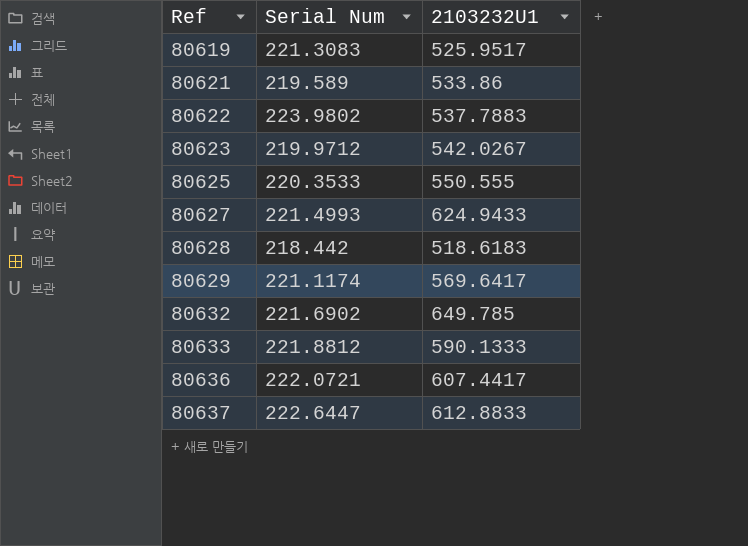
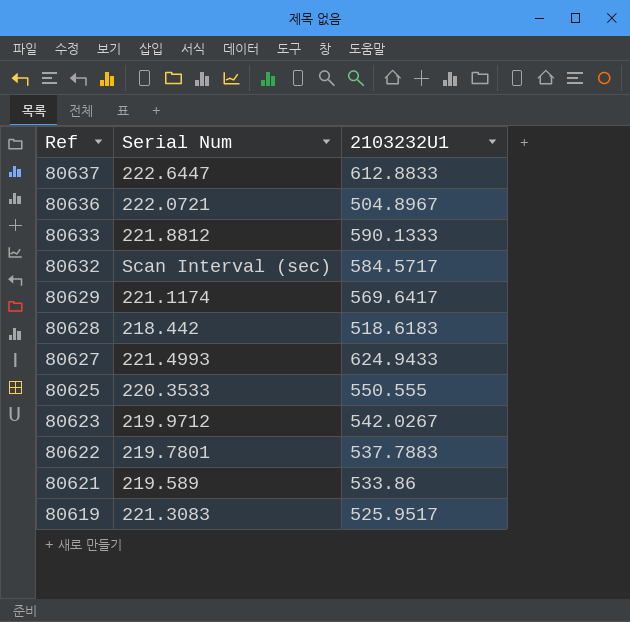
row order: Ref ascending -> Ref descending
80636 | 2103232U1: 607.4417 -> 504.8967
80632 | Serial Num: 221.6902 -> Scan Interval (sec)
80632 | 2103232U1: 649.785 -> 584.5717
80622 | Serial Num: 223.9802 -> 219.7801

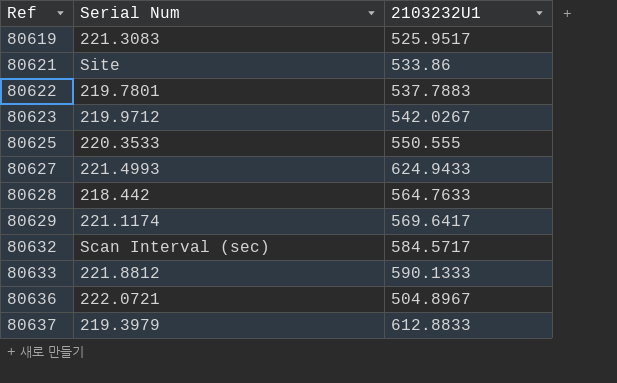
row order: Ref descending -> Ref ascending
80621 | Serial Num: 219.589 -> Site
80628 | 2103232U1: 518.6183 -> 564.7633
80637 | Serial Num: 222.6447 -> 219.3979

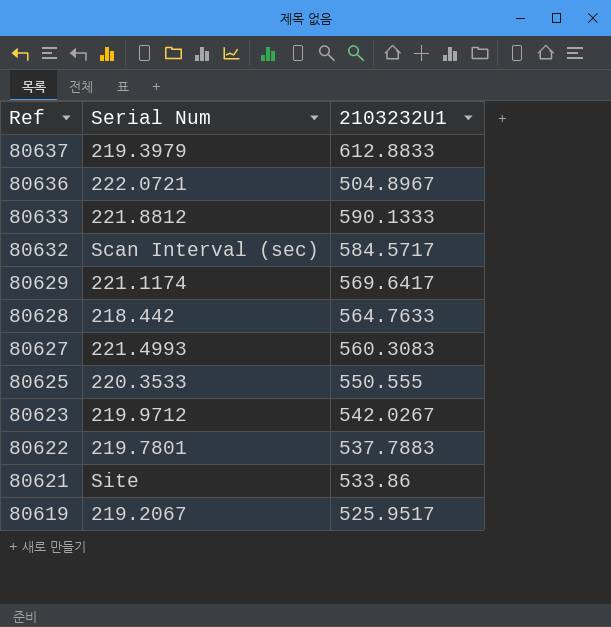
row order: Ref ascending -> Ref descending
80627 | 2103232U1: 624.9433 -> 560.3083
80619 | Serial Num: 221.3083 -> 219.2067

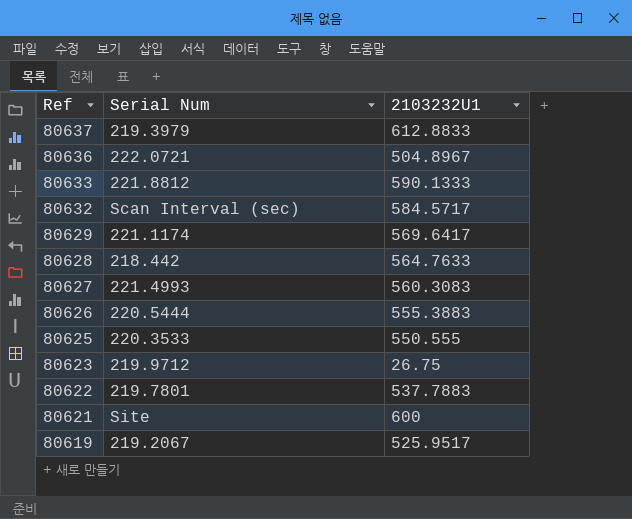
row 80626: none -> 220.5444 | 555.3883
80623 | 2103232U1: 542.0267 -> 26.75
80621 | 2103232U1: 533.86 -> 600

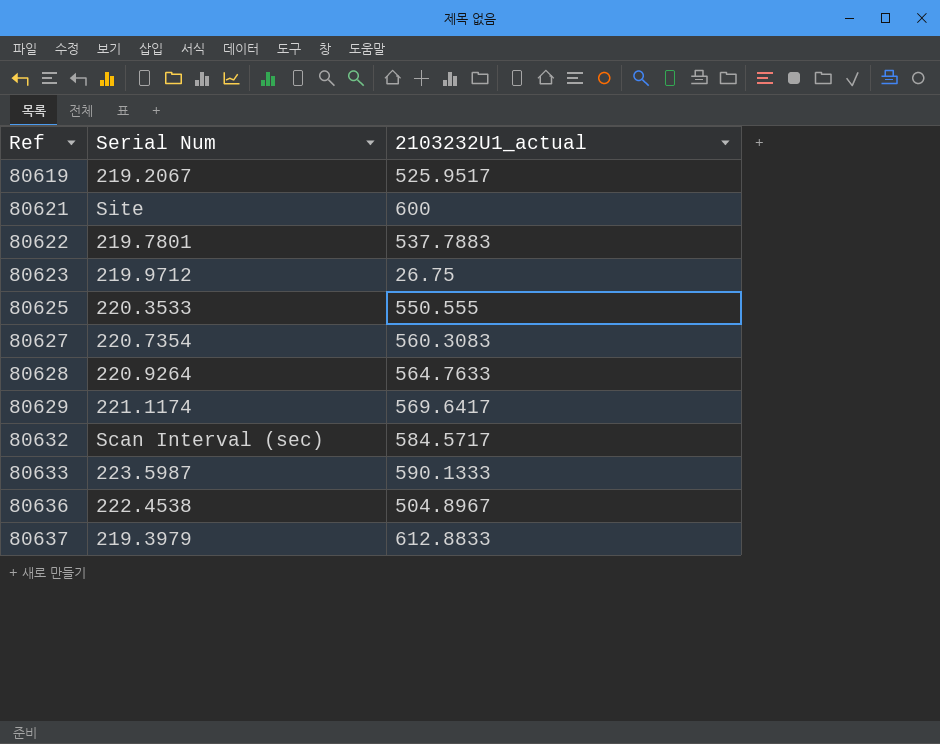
row order: Ref descending -> Ref ascending
column name: 2103232U1 -> 2103232U1_actual
row 80626: 220.5444 | 555.3883 -> none
80627 | Serial Num: 221.4993 -> 220.7354
80628 | Serial Num: 218.442 -> 220.9264
80633 | Serial Num: 221.8812 -> 223.5987
80636 | Serial Num: 222.0721 -> 222.4538

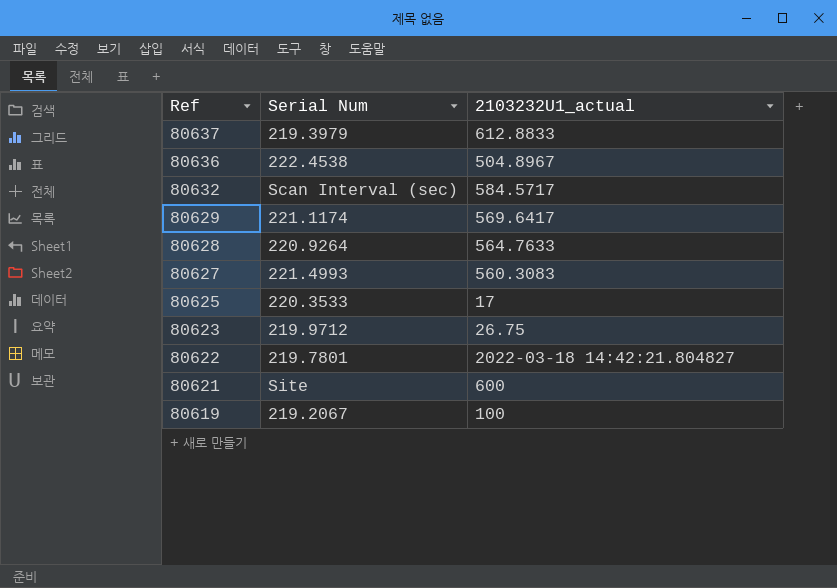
row order: Ref ascending -> Ref descending
row 80633: 223.5987 | 590.1333 -> none
80627 | Serial Num: 220.7354 -> 221.4993
80625 | 2103232U1_actual: 550.555 -> 17
80622 | 2103232U1_actual: 537.7883 -> 2022-03-18 14:42:21.804827
80619 | 2103232U1_actual: 525.9517 -> 100

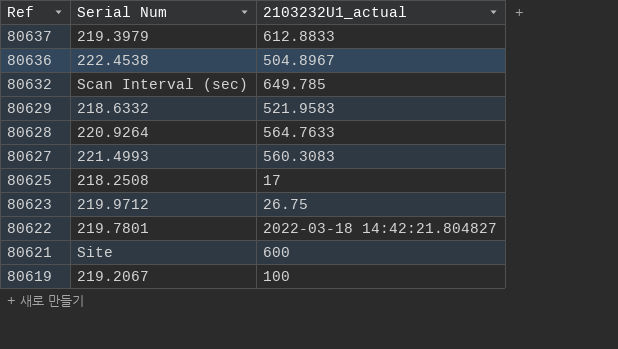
80632 | 2103232U1_actual: 584.5717 -> 649.785
80629 | Serial Num: 221.1174 -> 218.6332
80629 | 2103232U1_actual: 569.6417 -> 521.9583
80625 | Serial Num: 220.3533 -> 218.2508

